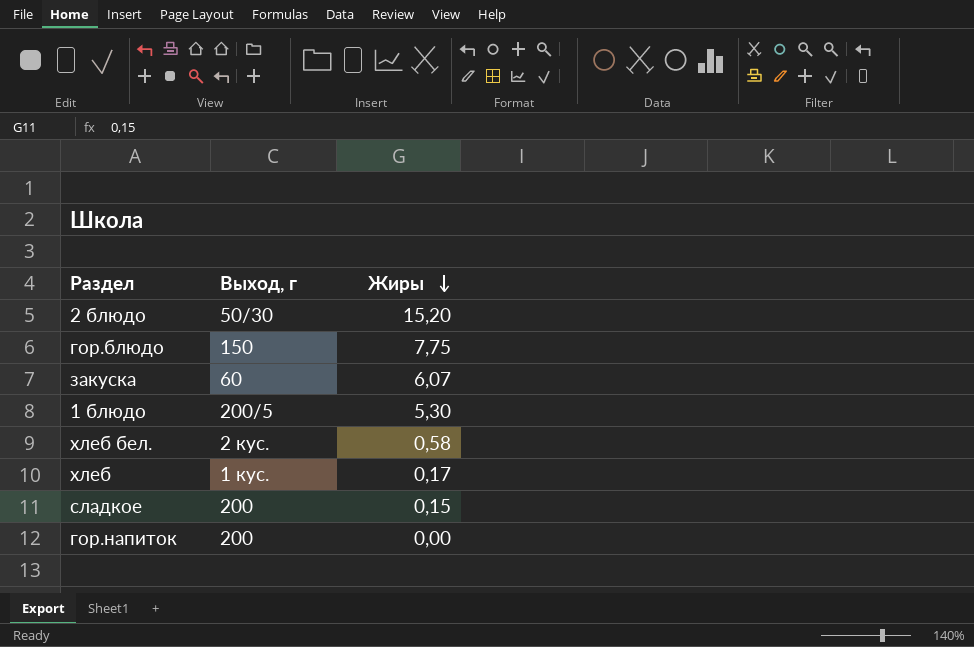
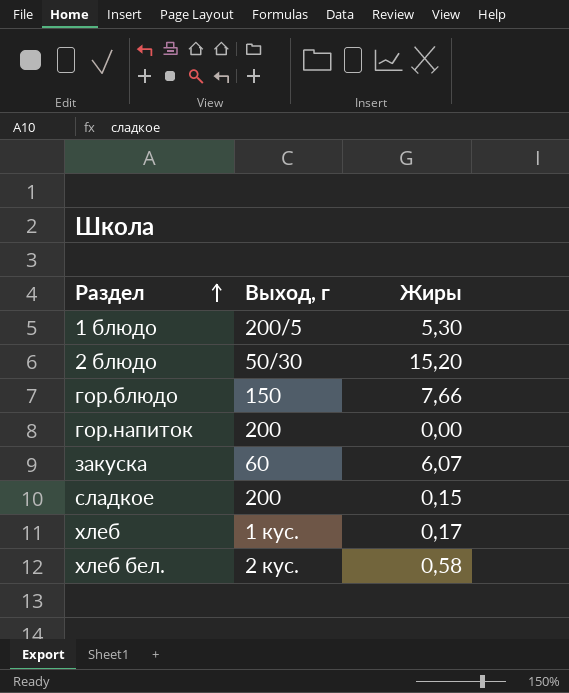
row order: Жиры descending -> Раздел ascending
гор.блюдо | Жиры: 7,75 -> 7,66

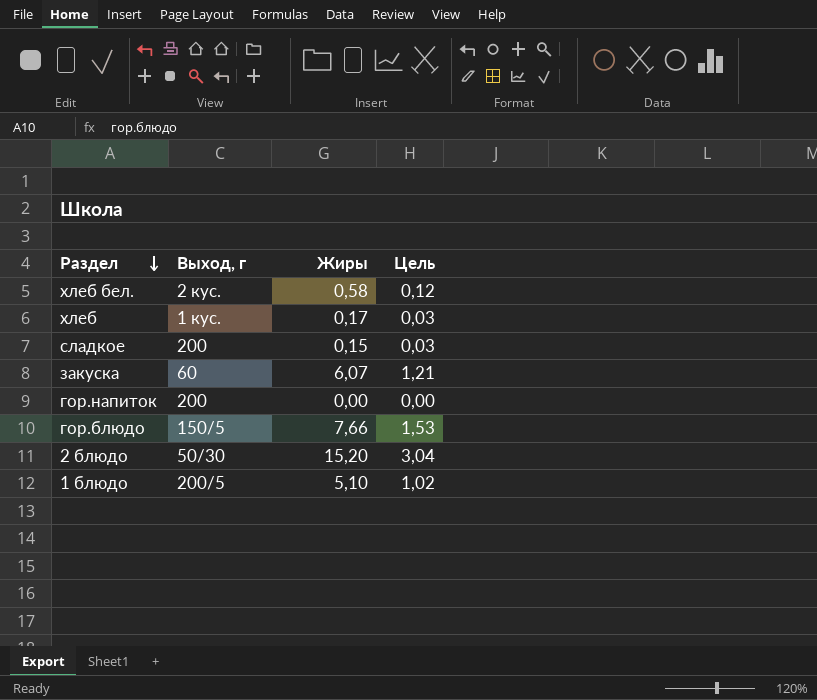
row order: Раздел ascending -> Раздел descending
column Цель | formula: none -> [Жиры] * 0,2
гор.блюдо | Выход, г: 150 -> 150/5
1 блюдо | Жиры: 5,30 -> 5,10

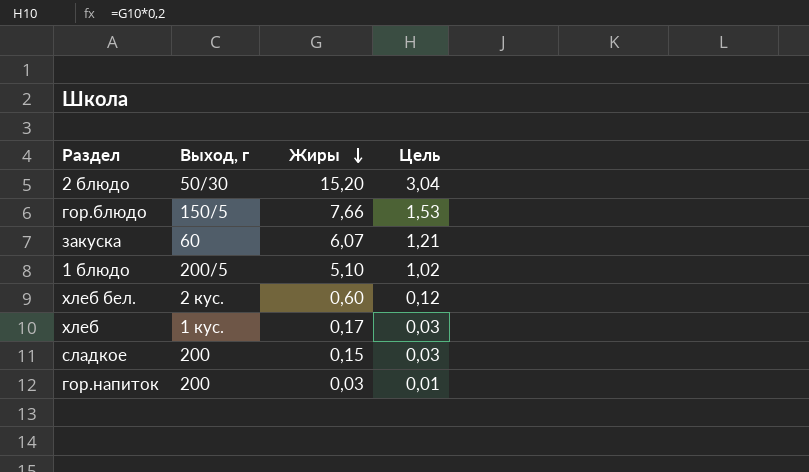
row order: Раздел descending -> Жиры descending
хлеб бел. | Жиры: 0,58 -> 0,60
гор.напиток | Жиры: 0,00 -> 0,03
гор.напиток | Цель: 0,00 -> 0,01

